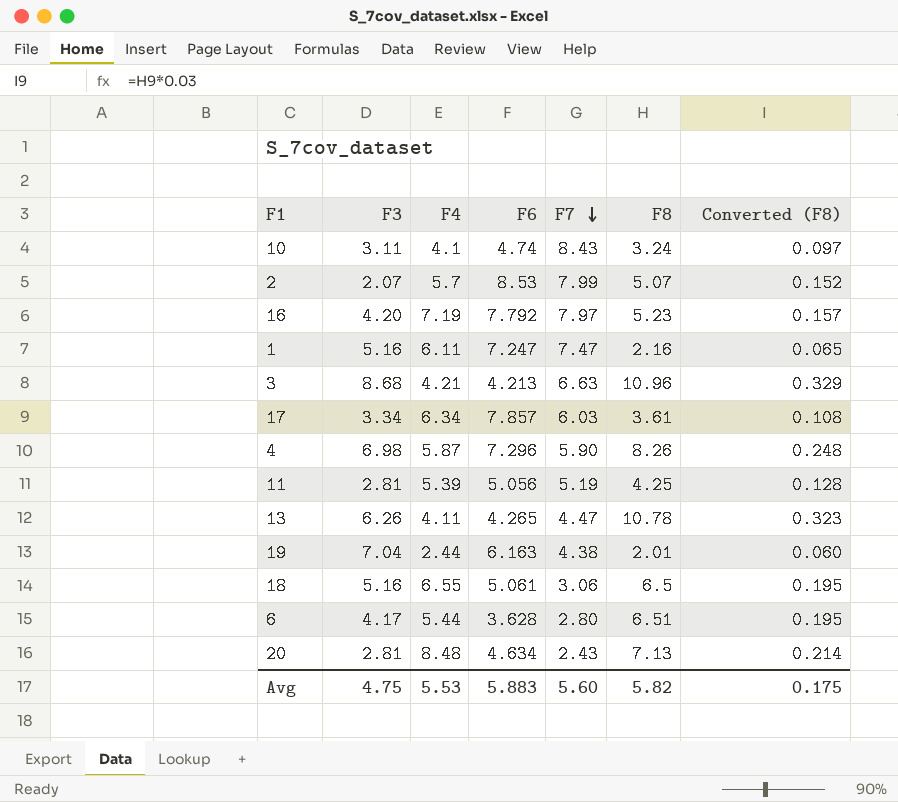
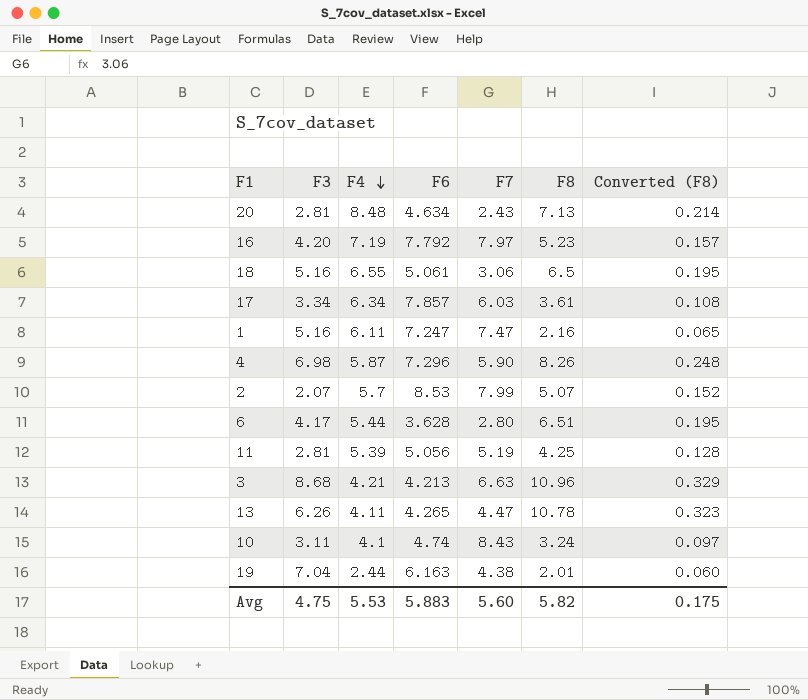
row order: F7 descending -> F4 descending

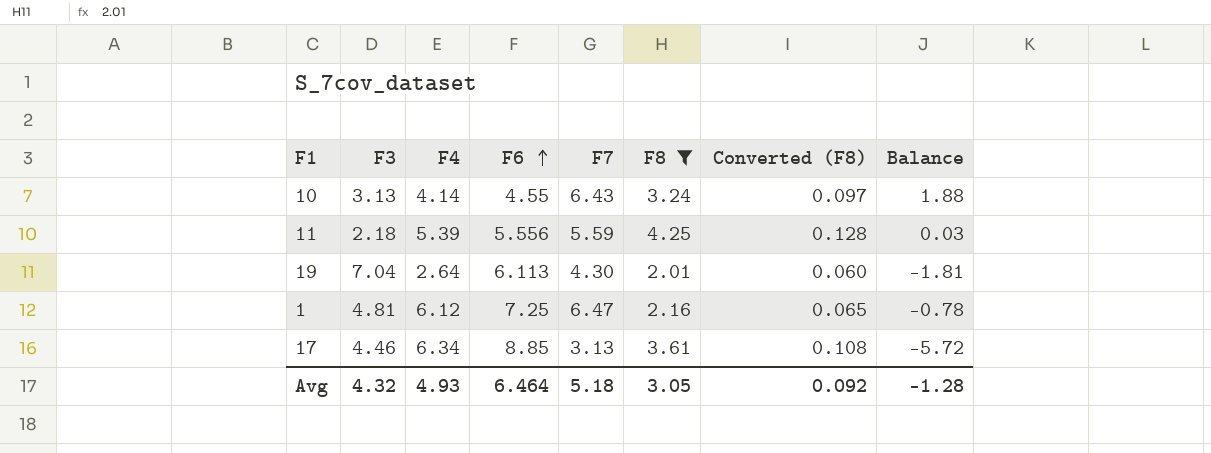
filter: none -> F8 <= 4.25
row order: F4 descending -> F6 ascending
column Balance | formula: none -> [F7] - [F6]
10 | F3: 3.11 -> 3.13
10 | F4: 4.1 -> 4.14
10 | F6: 4.74 -> 4.55
10 | F7: 8.43 -> 6.43
11 | F3: 2.81 -> 2.18
11 | F6: 5.056 -> 5.556
11 | F7: 5.19 -> 5.59
19 | F4: 2.44 -> 2.64
19 | F6: 6.163 -> 6.113
19 | F7: 4.38 -> 4.30
1 | F3: 5.16 -> 4.81
1 | F4: 6.11 -> 6.12
1 | F6: 7.247 -> 7.25
1 | F7: 7.47 -> 6.47
17 | F3: 3.34 -> 4.46
17 | F6: 7.857 -> 8.85
17 | F7: 6.03 -> 3.13
Avg | F3: 4.75 -> 4.32
Avg | F4: 5.53 -> 4.93
Avg | F6: 5.883 -> 6.464
Avg | F7: 5.60 -> 5.18
Avg | F8: 5.82 -> 3.05
Avg | Converted (F8): 0.175 -> 0.092

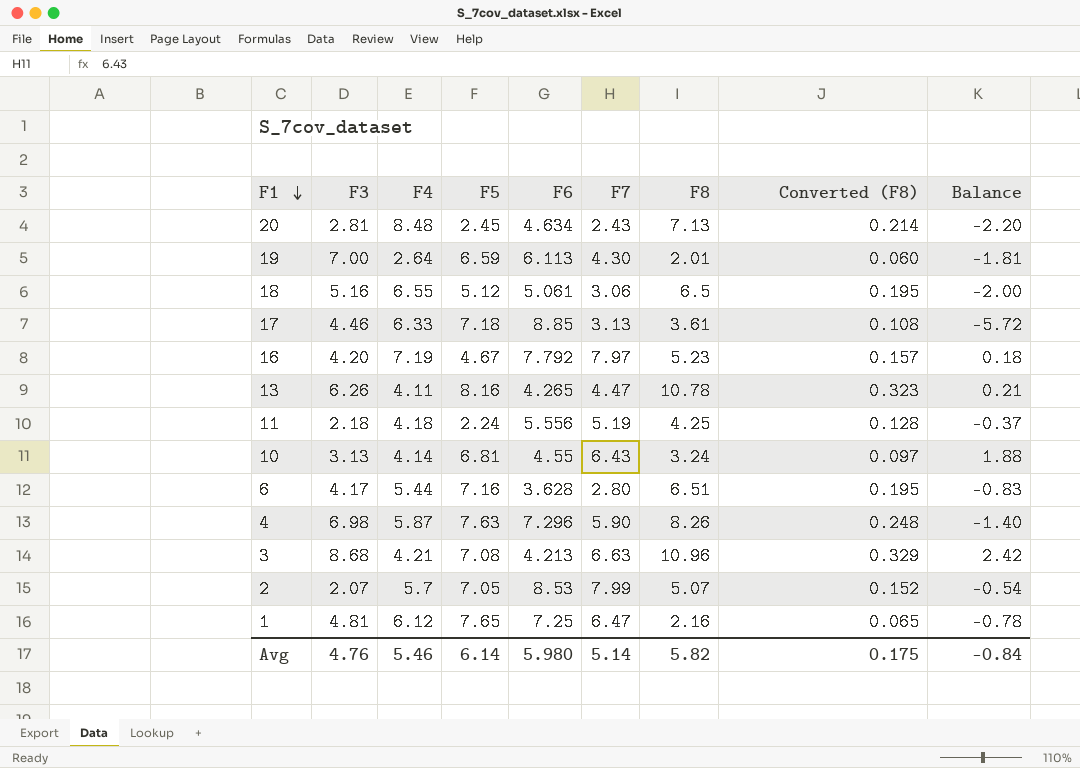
filter: F8 <= 4.25 -> none
row order: F6 ascending -> F1 descending
column F5 | position: none -> 4
19 | F3: 7.04 -> 7.00
17 | F4: 6.34 -> 6.33
11 | F4: 5.39 -> 4.18
11 | F7: 5.59 -> 5.19
11 | Balance: 0.03 -> -0.37
Avg | F3: 4.32 -> 4.76
Avg | F4: 4.93 -> 5.46
Avg | F6: 6.464 -> 5.980
Avg | F7: 5.18 -> 5.14
Avg | F8: 3.05 -> 5.82
Avg | Converted (F8): 0.092 -> 0.175
Avg | Balance: -1.28 -> -0.84

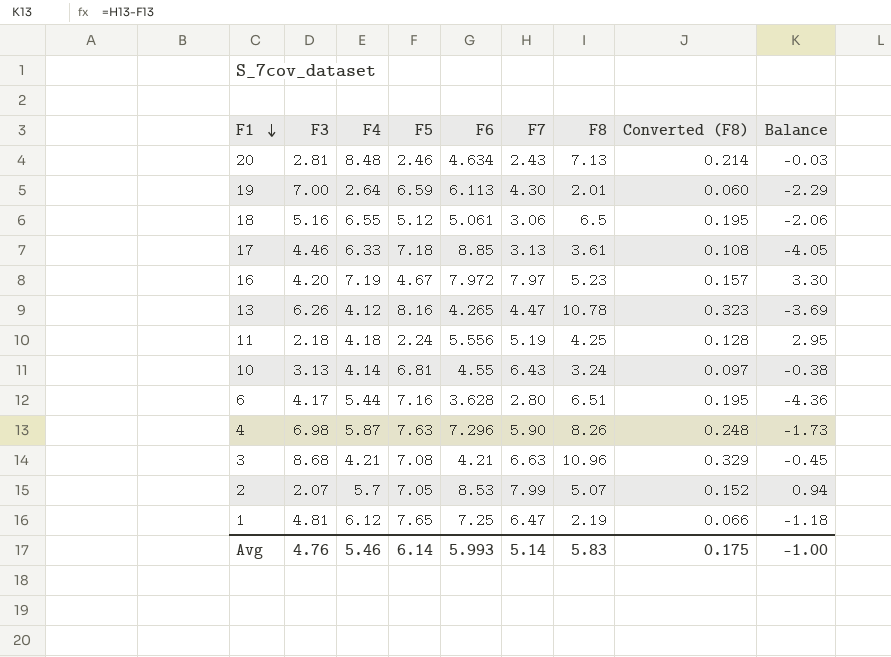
column Balance | formula: [F7] - [F6] -> [F7] - [F5]
20 | F5: 2.45 -> 2.46
16 | F6: 7.792 -> 7.972
13 | F4: 4.11 -> 4.12
3 | F6: 4.213 -> 4.21
1 | F8: 2.16 -> 2.19
1 | Converted (F8): 0.065 -> 0.066
Avg | F6: 5.980 -> 5.993
Avg | F8: 5.82 -> 5.83
Avg | Balance: -0.84 -> -1.00

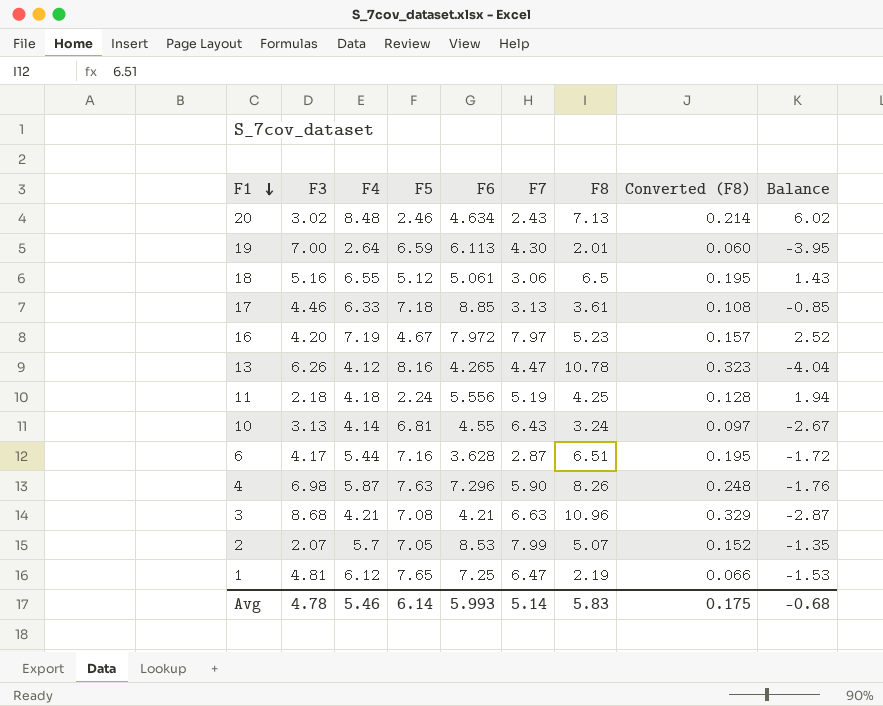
column Balance | formula: [F7] - [F5] -> [F4] - [F5]
20 | F3: 2.81 -> 3.02
6 | F7: 2.80 -> 2.87
Avg | F3: 4.76 -> 4.78
Avg | Balance: -1.00 -> -0.68

